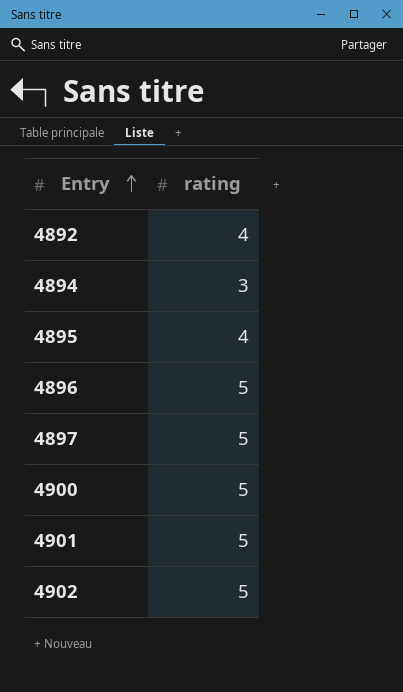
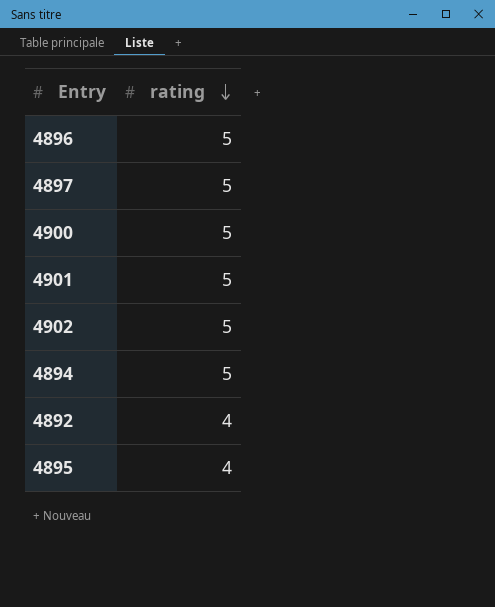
row order: Entry ascending -> rating descending
4894 | rating: 3 -> 5

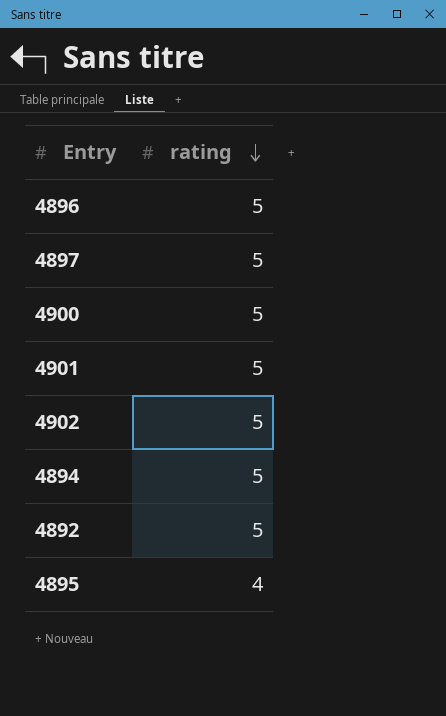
4892 | rating: 4 -> 5

